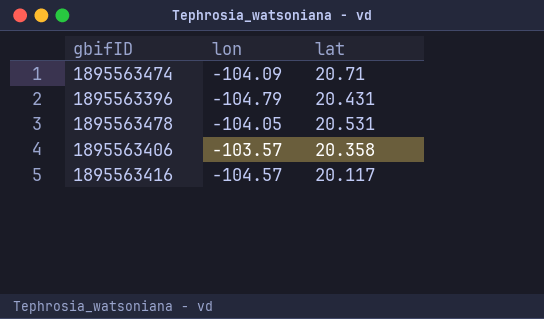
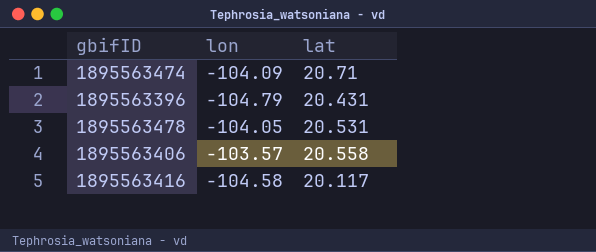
1895563406 | lat: 20.358 -> 20.558
1895563416 | lon: -104.57 -> -104.58

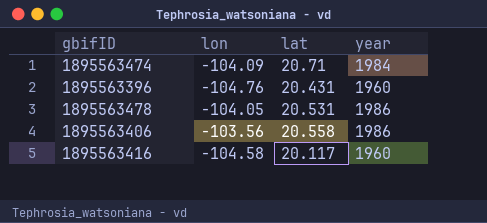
column year | position: none -> 4
1895563396 | lon: -104.79 -> -104.76
1895563406 | lon: -103.57 -> -103.56

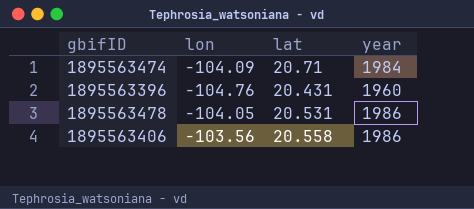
row 1895563416: -104.58 | 20.117 | 1960 -> none

